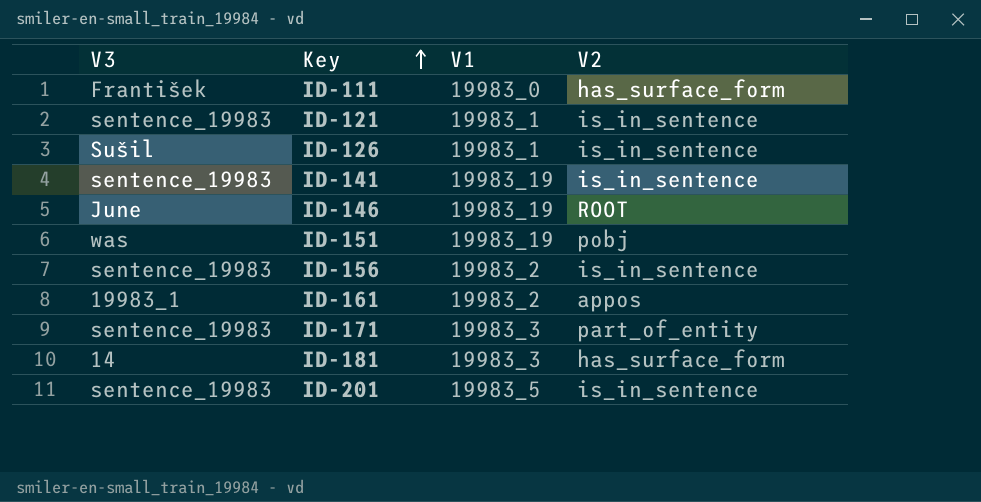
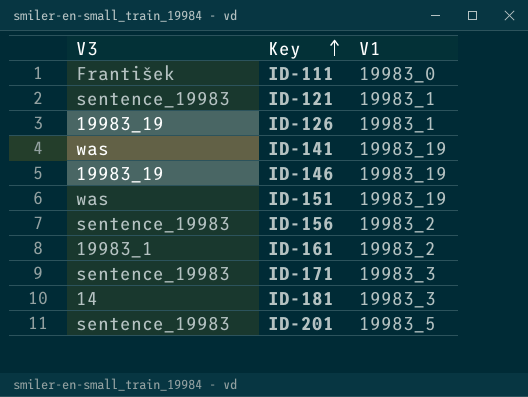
column V2 | position: 4 -> none
ID-126 | V3: Sušil -> 19983_19
ID-141 | V3: sentence_19983 -> was
ID-146 | V3: June -> 19983_19

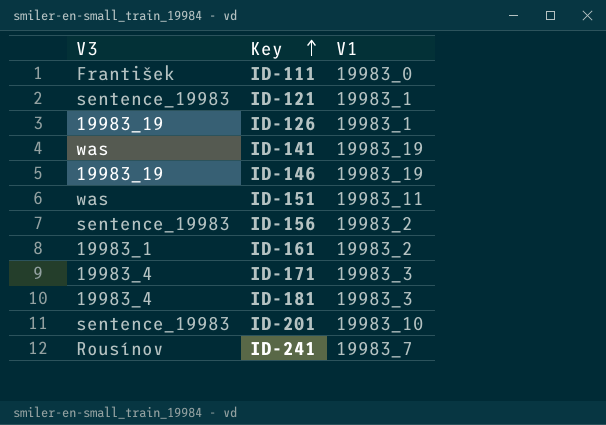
ID-151 | V1: 19983_19 -> 19983_11
ID-171 | V3: sentence_19983 -> 19983_4
ID-181 | V3: 14 -> 19983_4
ID-201 | V1: 19983_5 -> 19983_10
row ID-241: none -> Rousínov | 19983_7

